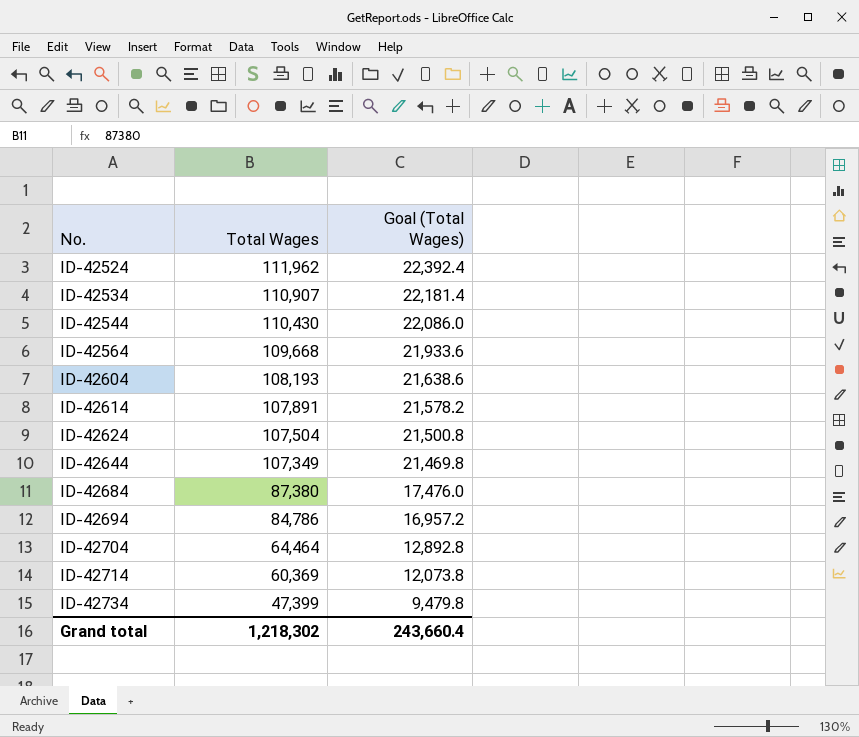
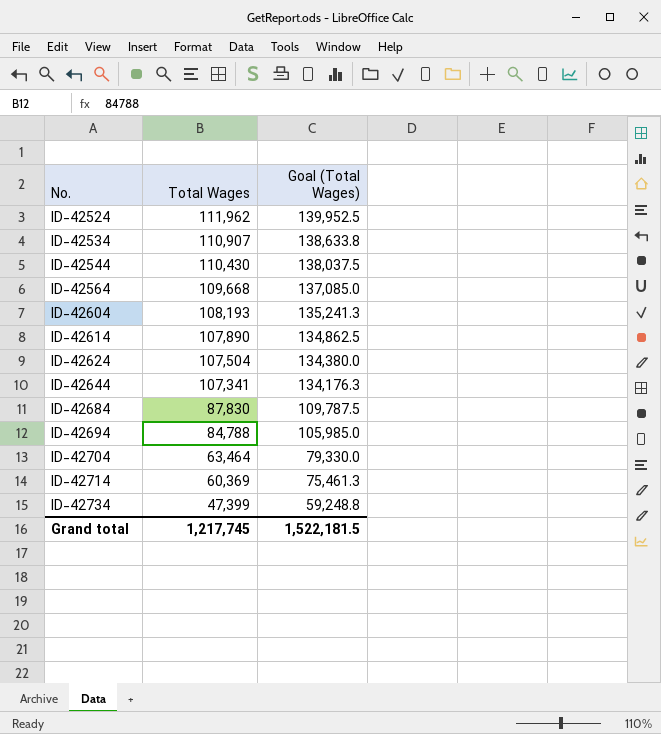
column Goal (Total Wages) | formula: [Total Wages] * 0.2 -> [Total Wages] * 1.25
ID-42614 | Total Wages: 107,891 -> 107,890
ID-42644 | Total Wages: 107,349 -> 107,341
ID-42684 | Total Wages: 87,380 -> 87,830
ID-42694 | Total Wages: 84,786 -> 84,788
ID-42704 | Total Wages: 64,464 -> 63,464
Grand total | Total Wages: 1,218,302 -> 1,217,745
Grand total | Goal (Total Wages): 243,660.4 -> 1,522,181.5

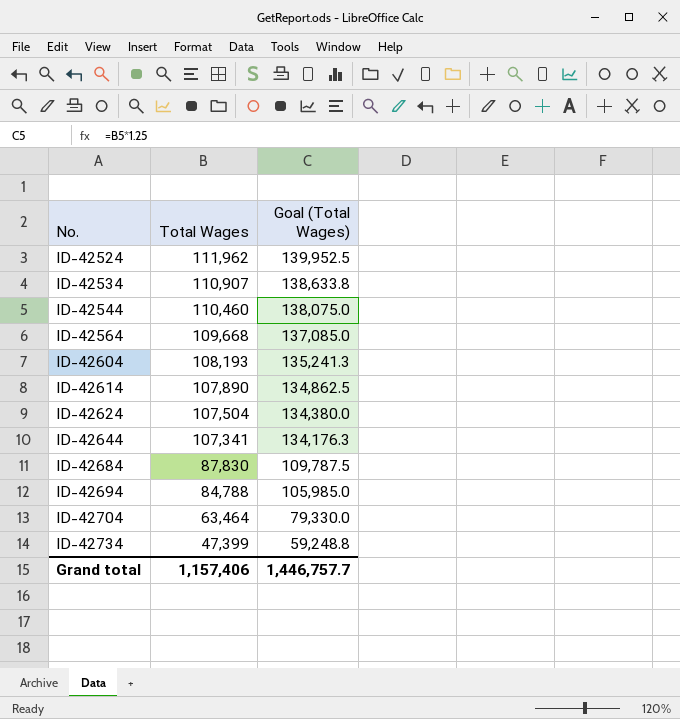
row ID-42714: 60,369 | 75,461.3 -> none
ID-42544 | Total Wages: 110,430 -> 110,460
ID-42544 | Goal (Total Wages): 138,037.5 -> 138,075.0
Grand total | Total Wages: 1,217,745 -> 1,157,406
Grand total | Goal (Total Wages): 1,522,181.5 -> 1,446,757.7

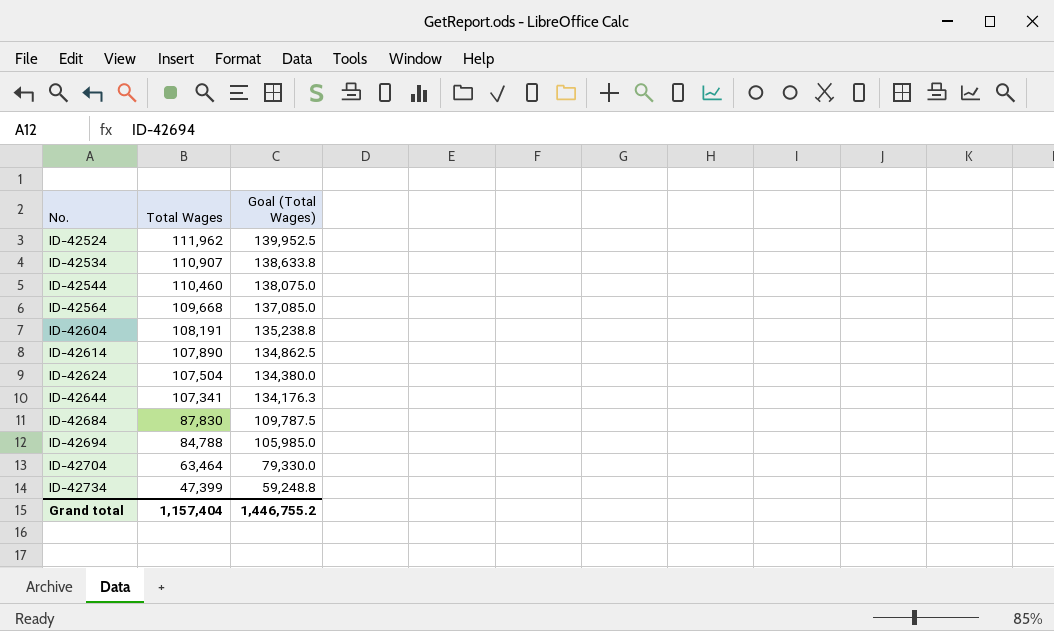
ID-42604 | Total Wages: 108,193 -> 108,191
ID-42604 | Goal (Total Wages): 135,241.3 -> 135,238.8
Grand total | Total Wages: 1,157,406 -> 1,157,404
Grand total | Goal (Total Wages): 1,446,757.7 -> 1,446,755.2

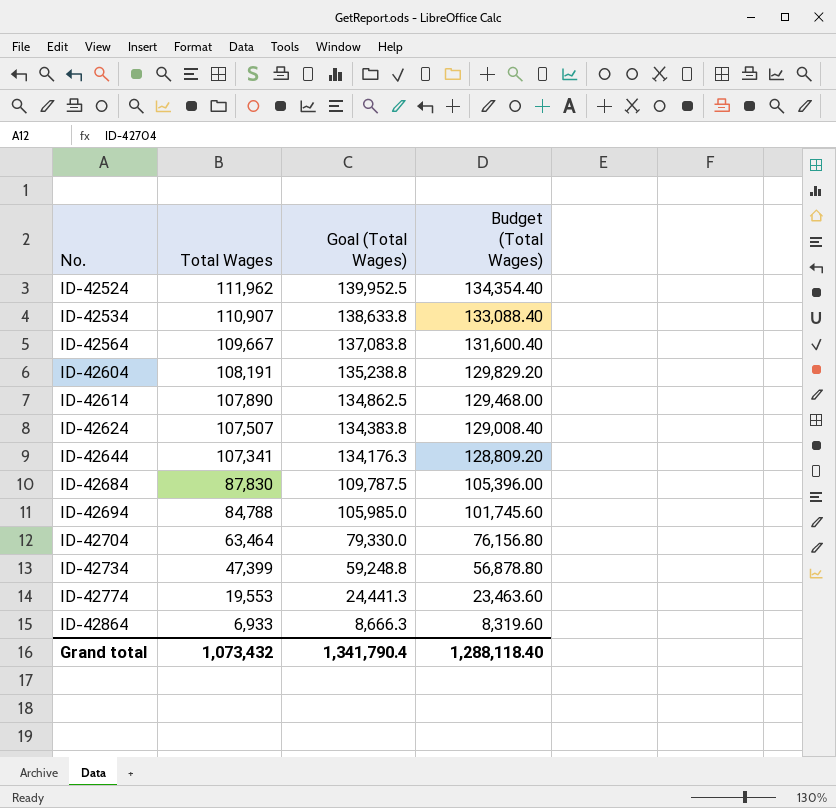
column Budget (Total Wages) | formula: none -> [Total Wages] * 1.2
row ID-42544: 110,460 | 138,075.0 -> none
ID-42564 | Total Wages: 109,668 -> 109,667
ID-42564 | Goal (Total Wages): 137,085.0 -> 137,083.8
ID-42624 | Total Wages: 107,504 -> 107,507
ID-42624 | Goal (Total Wages): 134,380.0 -> 134,383.8
row ID-42774: none -> 19,553 | 24,441.3 | 23,463.60
row ID-42864: none -> 6,933 | 8,666.3 | 8,319.60
Grand total | Total Wages: 1,157,404 -> 1,073,432
Grand total | Goal (Total Wages): 1,446,755.2 -> 1,341,790.4

